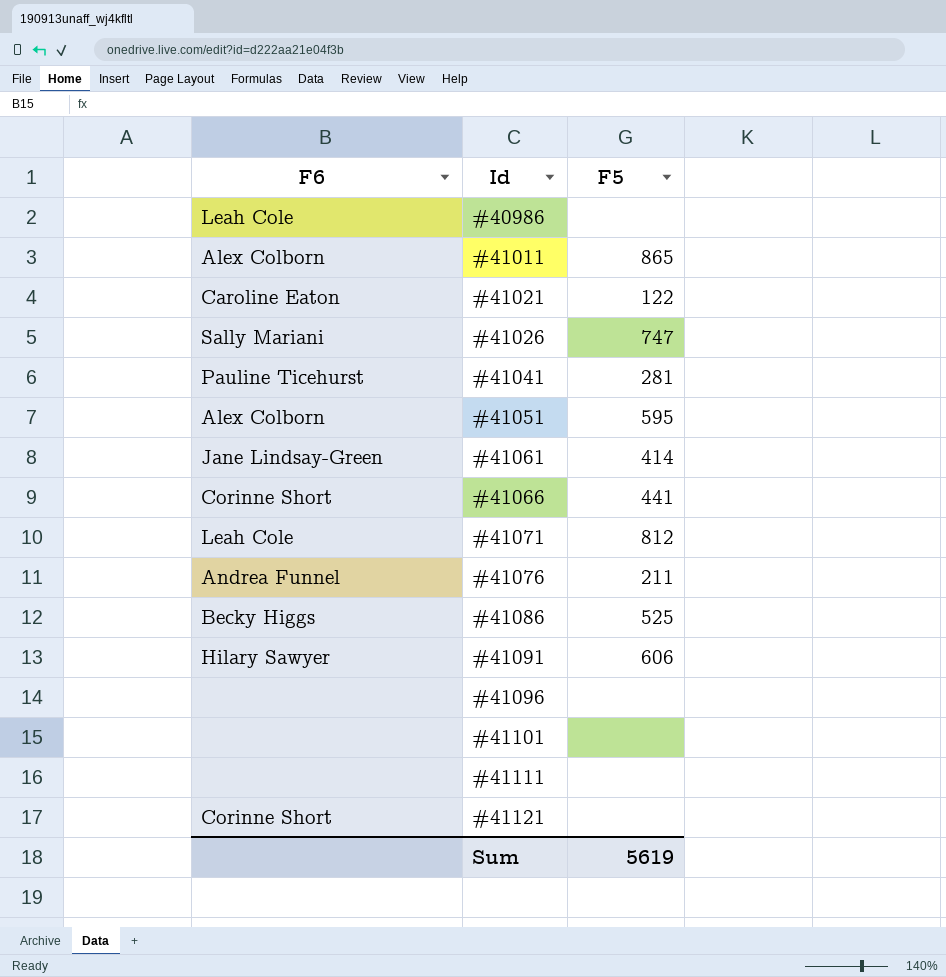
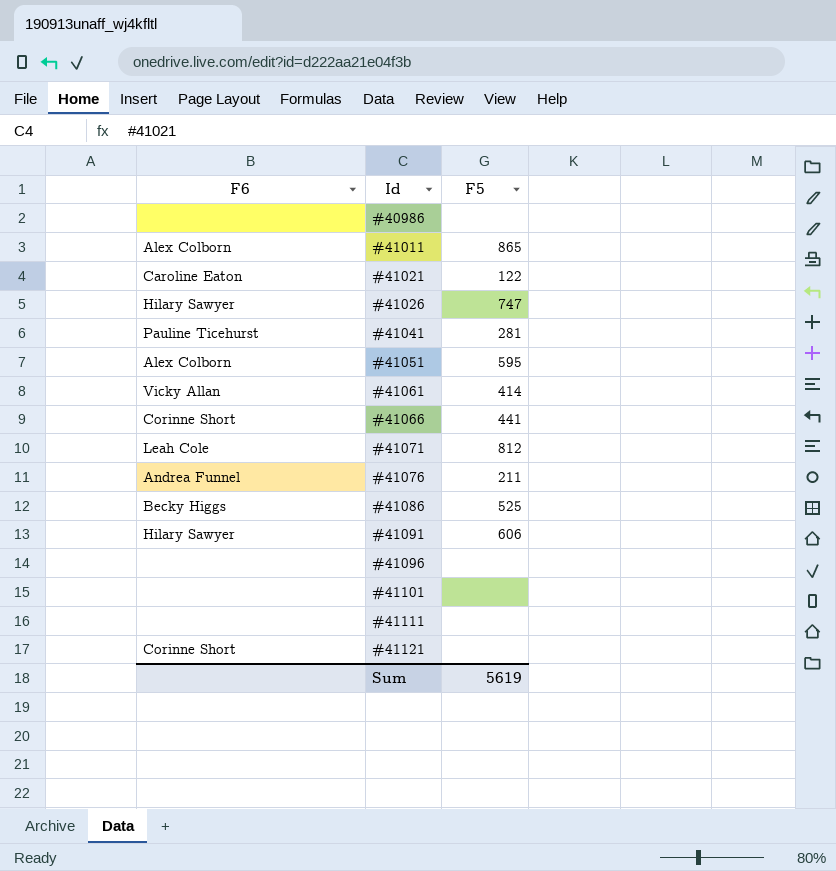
#40986 | F6: Leah Cole -> none
#41026 | F6: Sally Mariani -> Hilary Sawyer
#41061 | F6: Jane Lindsay-Green -> Vicky Allan

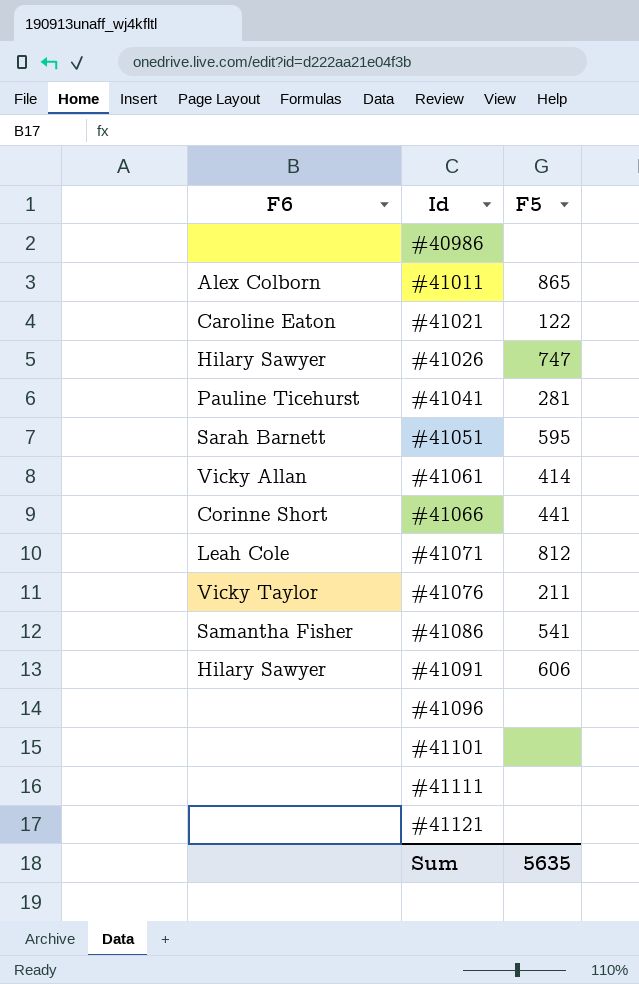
#41051 | F6: Alex Colborn -> Sarah Barnett
#41076 | F6: Andrea Funnel -> Vicky Taylor
#41086 | F6: Becky Higgs -> Samantha Fisher
#41086 | F5: 525 -> 541
#41121 | F6: Corinne Short -> none
Sum | F5: 5619 -> 5635

